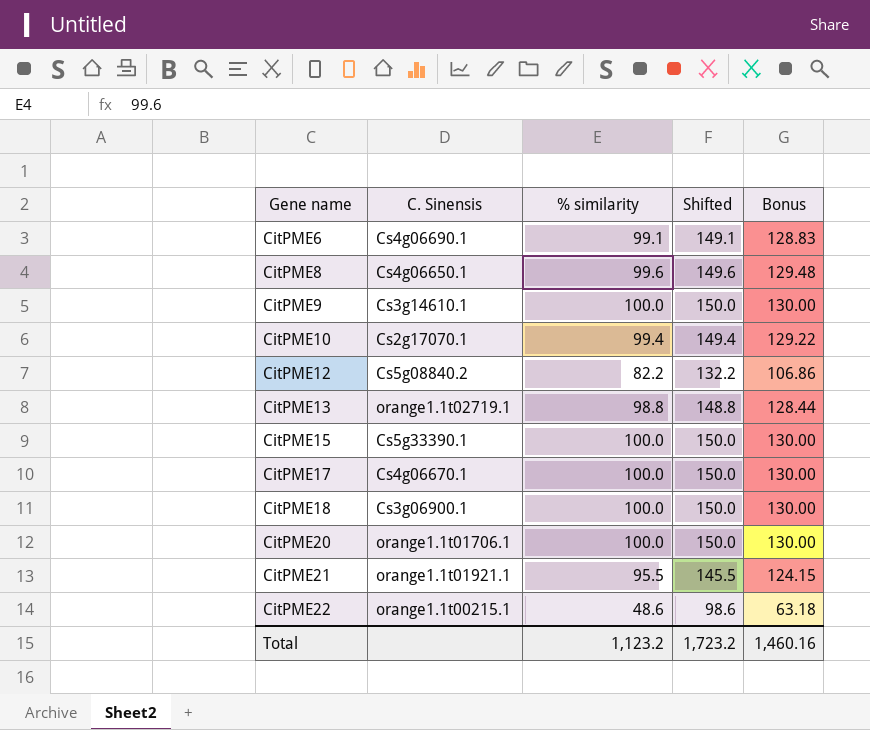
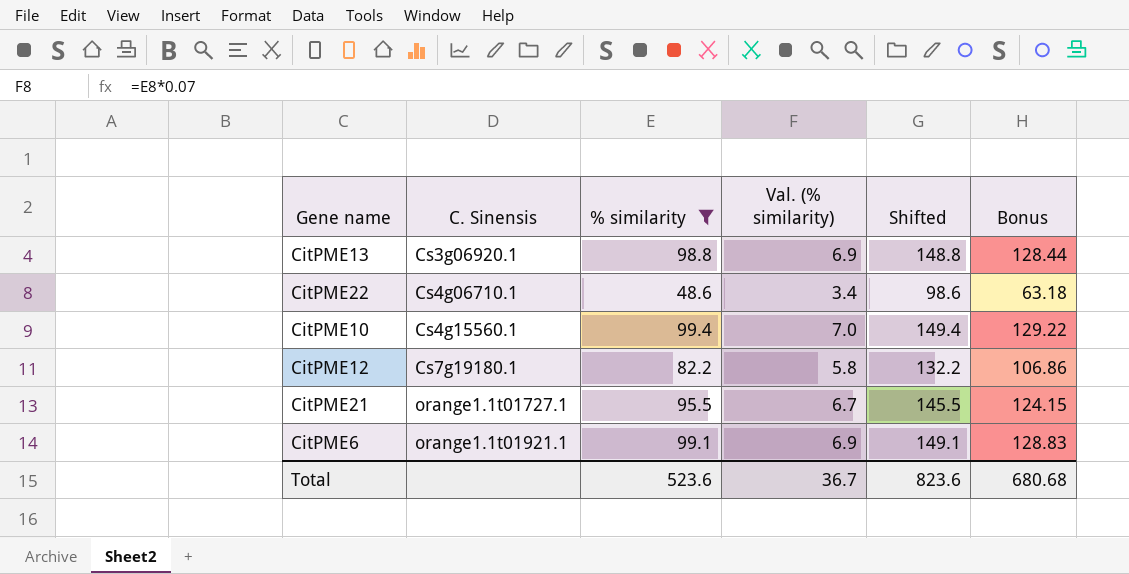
filter: none -> % similarity <= 99.4
row order: Gene name ascending -> C. Sinensis ascending
column Val. (% similarity) | formula: none -> [% similarity] * 0.07
CitPME13 | C. Sinensis: orange1.1t02719.1 -> Cs3g06920.1
CitPME22 | C. Sinensis: orange1.1t00215.1 -> Cs4g06710.1
CitPME10 | C. Sinensis: Cs2g17070.1 -> Cs4g15560.1
CitPME12 | C. Sinensis: Cs5g08840.2 -> Cs7g19180.1
CitPME21 | C. Sinensis: orange1.1t01921.1 -> orange1.1t01727.1
CitPME6 | C. Sinensis: Cs4g06690.1 -> orange1.1t01921.1
Total | % similarity: 1,123.2 -> 523.6
Total | Shifted: 1,723.2 -> 823.6
Total | Bonus: 1,460.16 -> 680.68

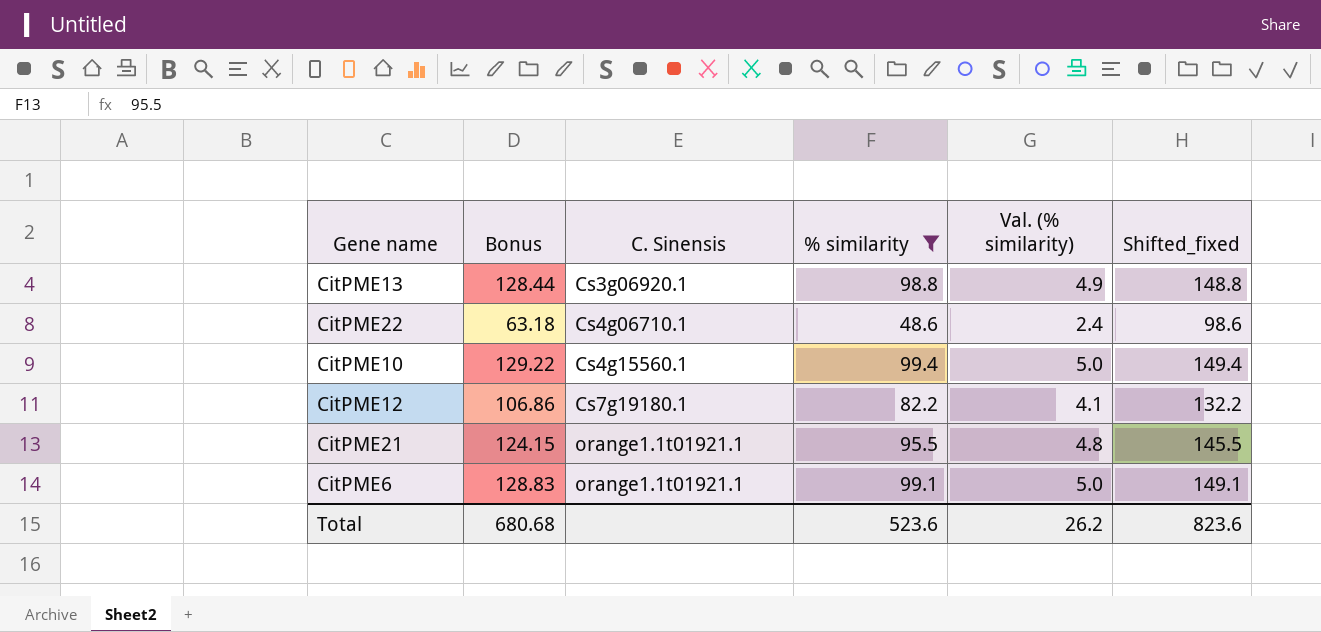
column Bonus | position: 6 -> 2
column Val. (% similarity) | formula: [% similarity] * 0.07 -> [% similarity] * 0.05
column name: Shifted -> Shifted_fixed
CitPME21 | C. Sinensis: orange1.1t01727.1 -> orange1.1t01921.1
Total | Val. (% similarity): 36.7 -> 26.2

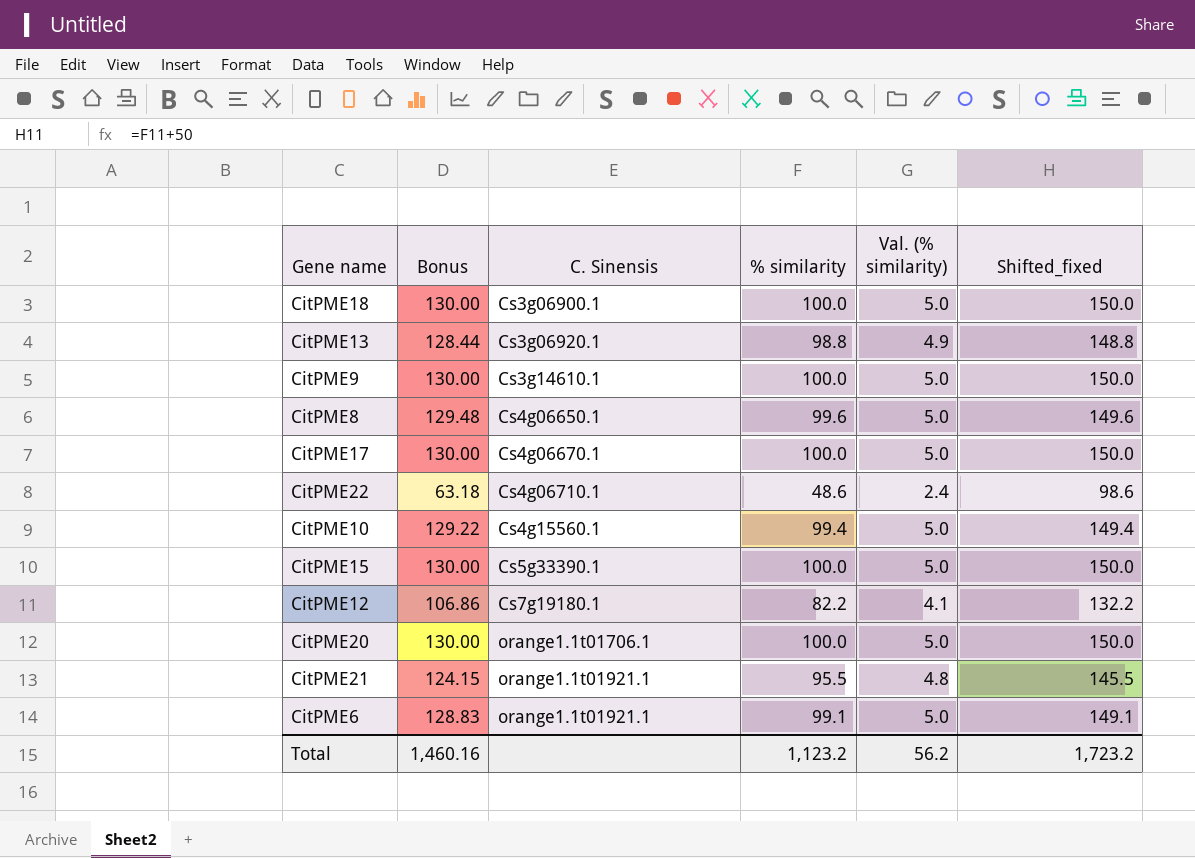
filter: % similarity <= 99.4 -> none
Total | Bonus: 680.68 -> 1,460.16
Total | % similarity: 523.6 -> 1,123.2
Total | Val. (% similarity): 26.2 -> 56.2
Total | Shifted_fixed: 823.6 -> 1,723.2

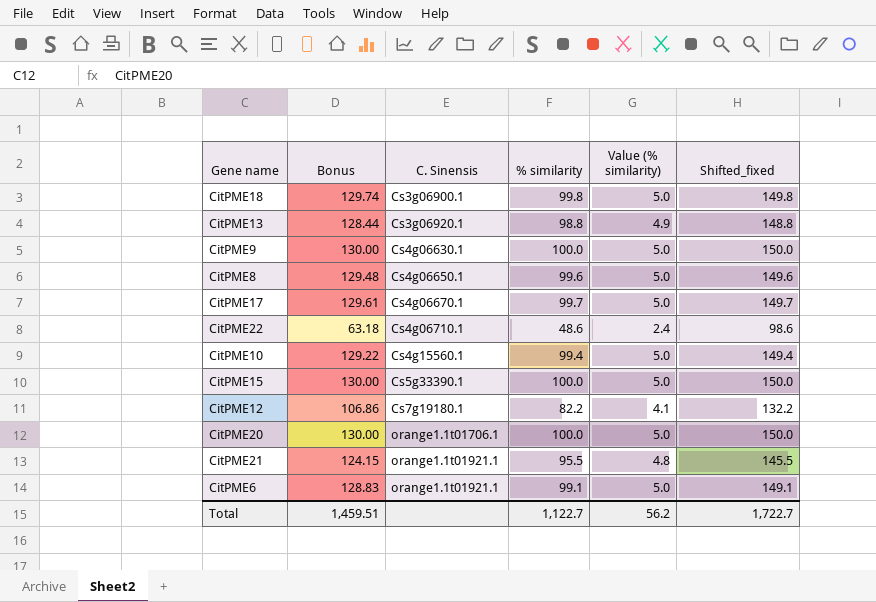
column name: Val. (% similarity) -> Value (% similarity)
CitPME18 | Bonus: 130.00 -> 129.74
CitPME18 | % similarity: 100.0 -> 99.8
CitPME18 | Shifted_fixed: 150.0 -> 149.8
CitPME9 | C. Sinensis: Cs3g14610.1 -> Cs4g06630.1
CitPME17 | Bonus: 130.00 -> 129.61
CitPME17 | % similarity: 100.0 -> 99.7
CitPME17 | Shifted_fixed: 150.0 -> 149.7
Total | Bonus: 1,460.16 -> 1,459.51
Total | % similarity: 1,123.2 -> 1,122.7
Total | Shifted_fixed: 1,723.2 -> 1,722.7

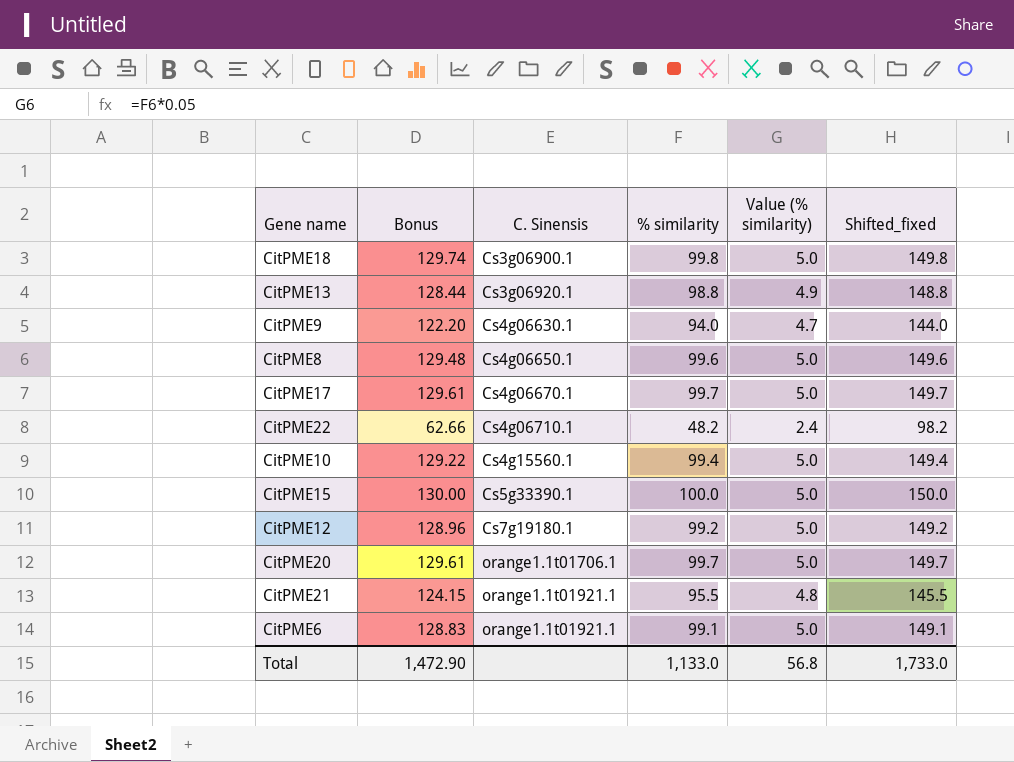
CitPME9 | Bonus: 130.00 -> 122.20
CitPME9 | % similarity: 100.0 -> 94.0
CitPME9 | Value (% similarity): 5.0 -> 4.7
CitPME9 | Shifted_fixed: 150.0 -> 144.0
CitPME22 | Bonus: 63.18 -> 62.66
CitPME22 | % similarity: 48.6 -> 48.2
CitPME22 | Shifted_fixed: 98.6 -> 98.2
CitPME12 | Bonus: 106.86 -> 128.96
CitPME12 | % similarity: 82.2 -> 99.2
CitPME12 | Value (% similarity): 4.1 -> 5.0
CitPME12 | Shifted_fixed: 132.2 -> 149.2
CitPME20 | Bonus: 130.00 -> 129.61
CitPME20 | % similarity: 100.0 -> 99.7
CitPME20 | Shifted_fixed: 150.0 -> 149.7
Total | Bonus: 1,459.51 -> 1,472.90
Total | % similarity: 1,122.7 -> 1,133.0
Total | Value (% similarity): 56.2 -> 56.8
Total | Shifted_fixed: 1,722.7 -> 1,733.0

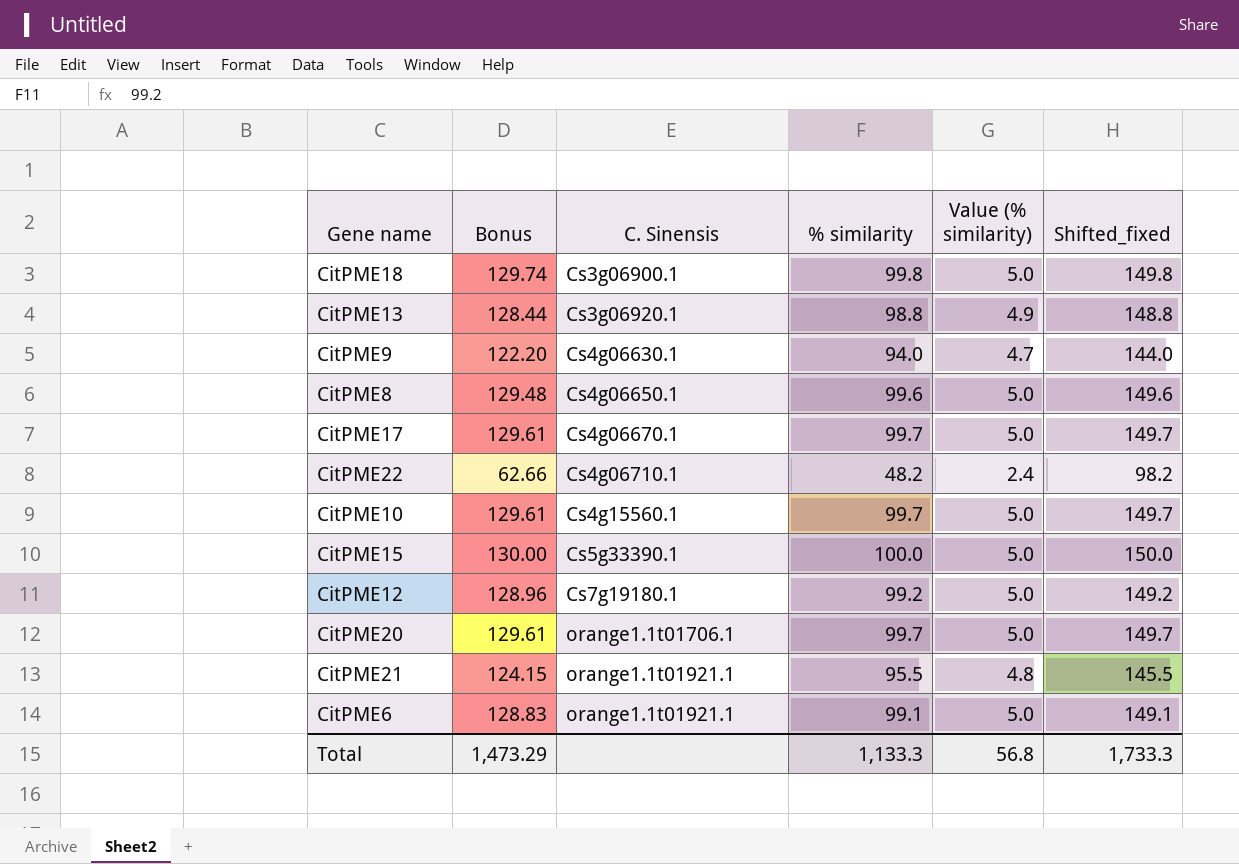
CitPME10 | Bonus: 129.22 -> 129.61
CitPME10 | % similarity: 99.4 -> 99.7
CitPME10 | Shifted_fixed: 149.4 -> 149.7
Total | Bonus: 1,472.90 -> 1,473.29
Total | % similarity: 1,133.0 -> 1,133.3
Total | Shifted_fixed: 1,733.0 -> 1,733.3

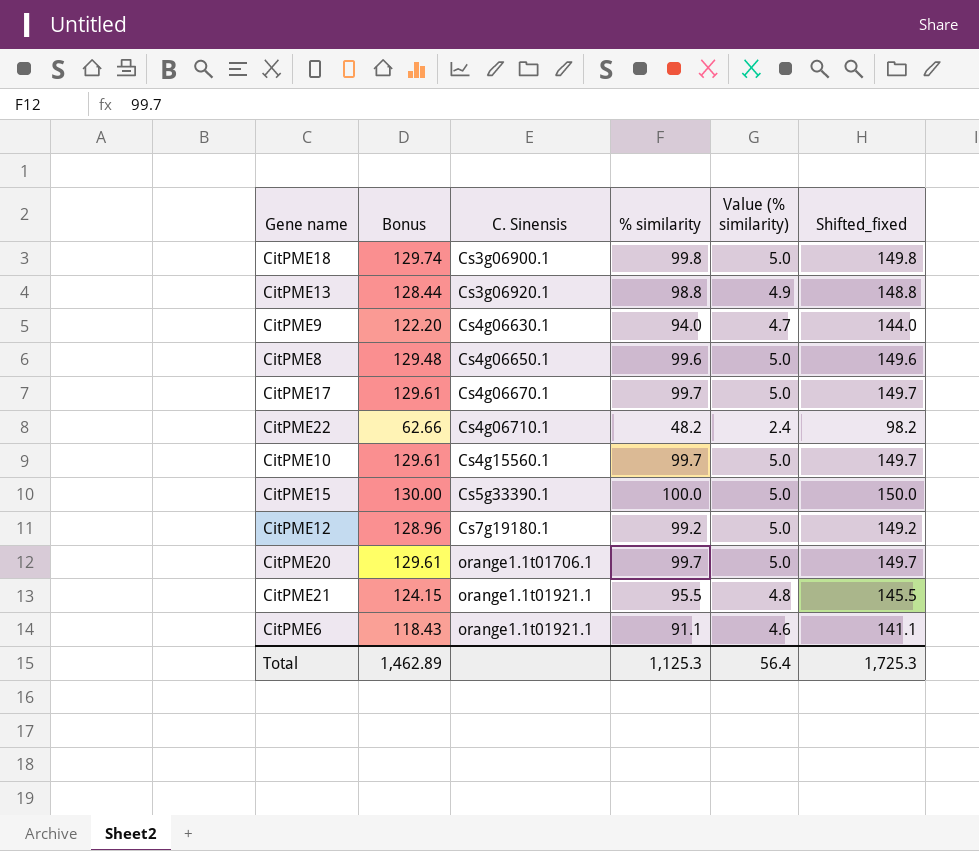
CitPME6 | Bonus: 128.83 -> 118.43
CitPME6 | % similarity: 99.1 -> 91.1
CitPME6 | Value (% similarity): 5.0 -> 4.6
CitPME6 | Shifted_fixed: 149.1 -> 141.1
Total | Bonus: 1,473.29 -> 1,462.89
Total | % similarity: 1,133.3 -> 1,125.3
Total | Value (% similarity): 56.8 -> 56.4
Total | Shifted_fixed: 1,733.3 -> 1,725.3

